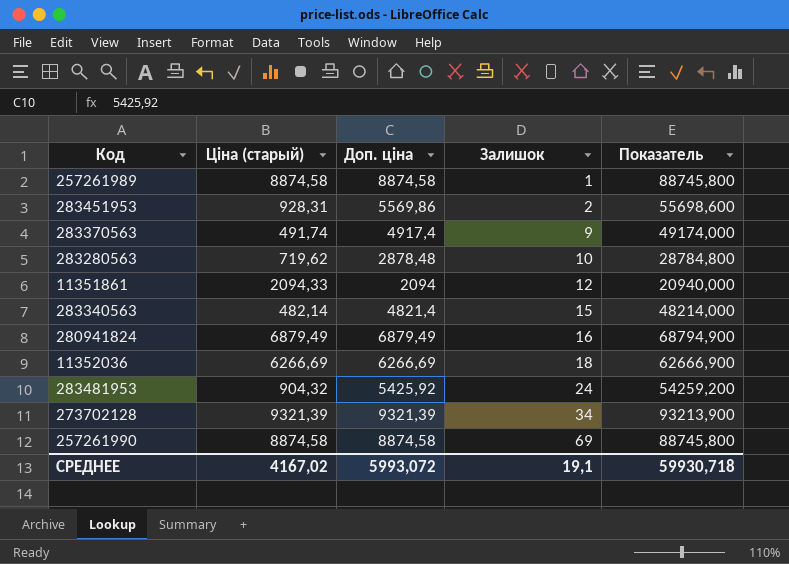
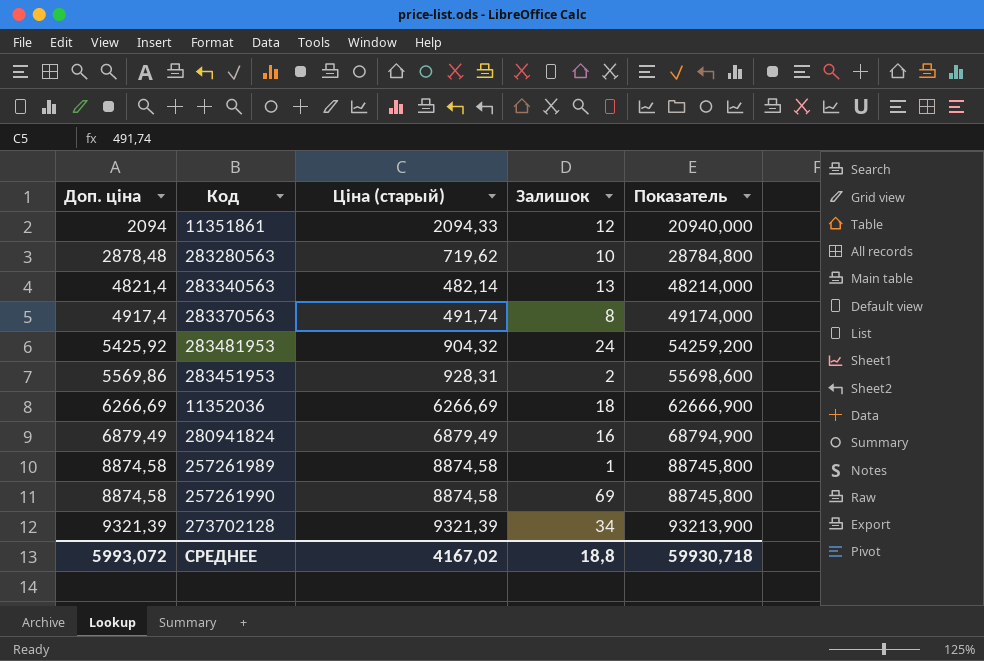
row order: Залишок ascending -> Доп. ціна ascending
column Доп. ціна | position: 3 -> 1
283340563 | Залишок: 15 -> 13
283370563 | Залишок: 9 -> 8
СРЕДНЕЕ | Залишок: 19,1 -> 18,8

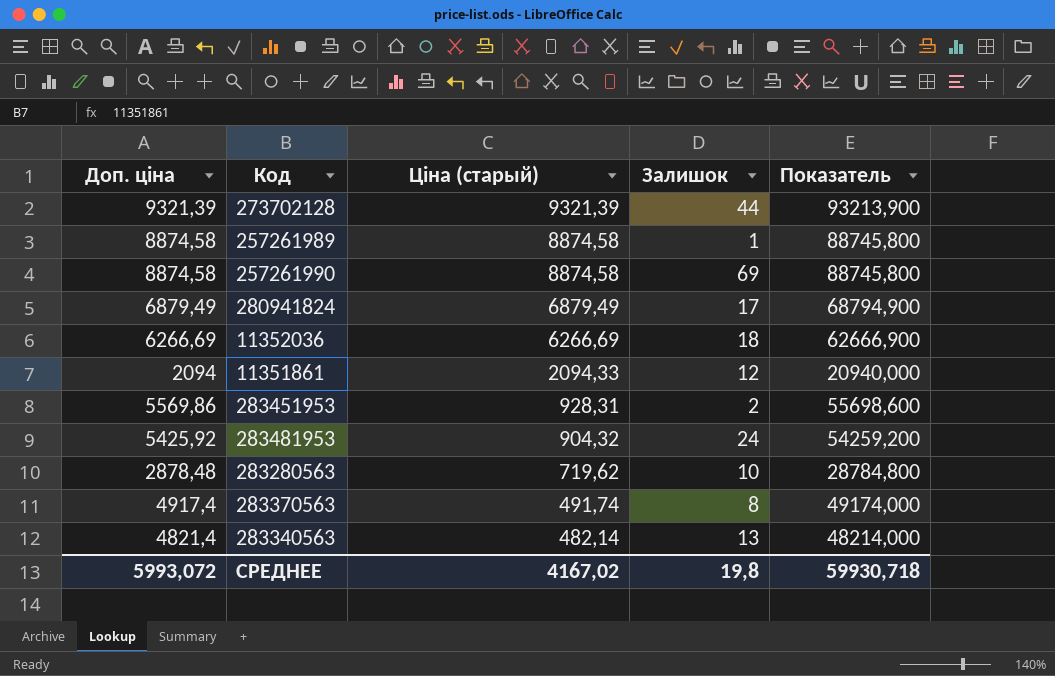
row order: Доп. ціна ascending -> Ціна (старый) descending
273702128 | Залишок: 34 -> 44
280941824 | Залишок: 16 -> 17
СРЕДНЕЕ | Залишок: 18,8 -> 19,8

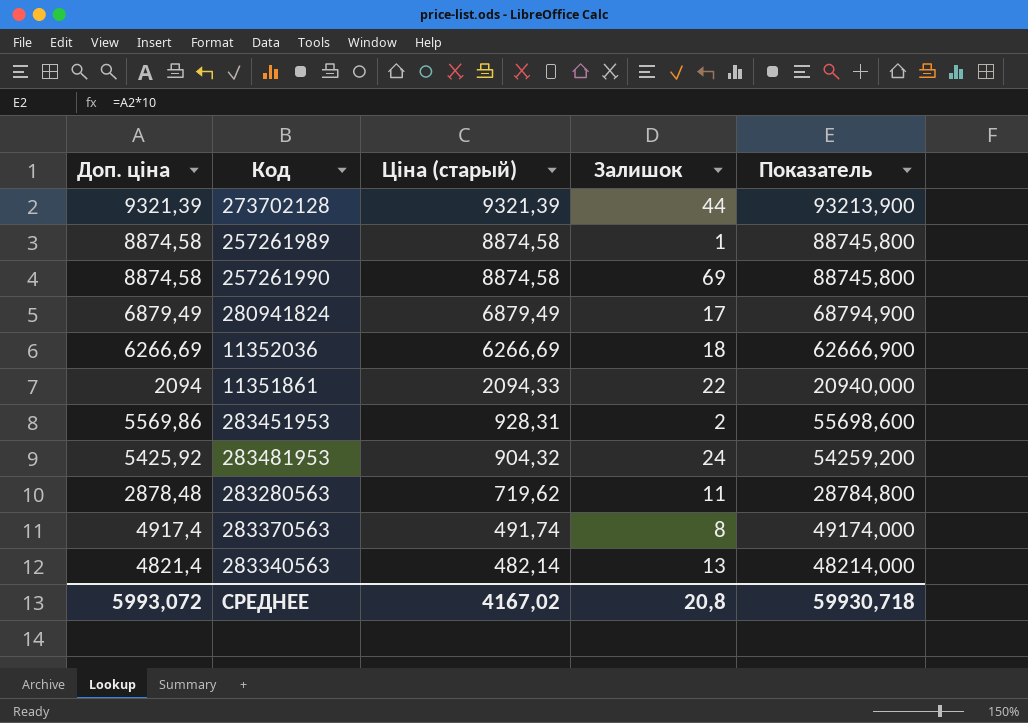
11351861 | Залишок: 12 -> 22
283280563 | Залишок: 10 -> 11
СРЕДНЕЕ | Залишок: 19,8 -> 20,8

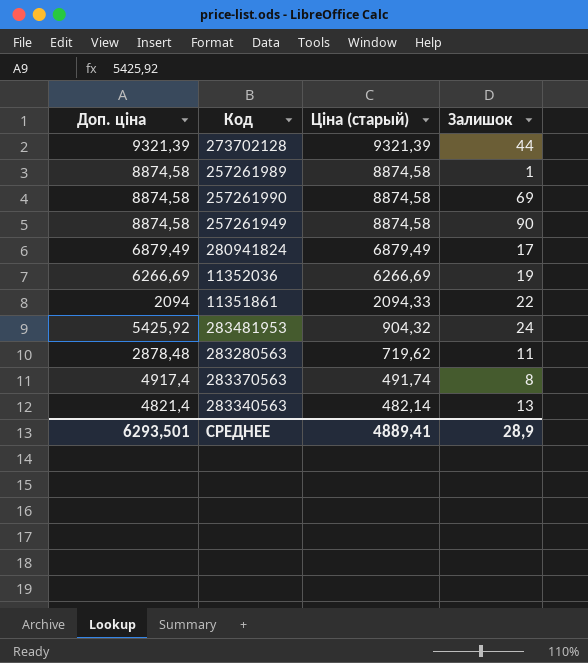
column Показатель | formula: [Доп. ціна] * 10 -> none
row 283451953: 5569,86 | 928,31 | 2 | 55698,600 -> none
row 257261949: none -> 8874,58 | 8874,58 | 90
11352036 | Залишок: 18 -> 19
СРЕДНЕЕ | Доп. ціна: 5993,072 -> 6293,501
СРЕДНЕЕ | Ціна (старый): 4167,02 -> 4889,41
СРЕДНЕЕ | Залишок: 20,8 -> 28,9

